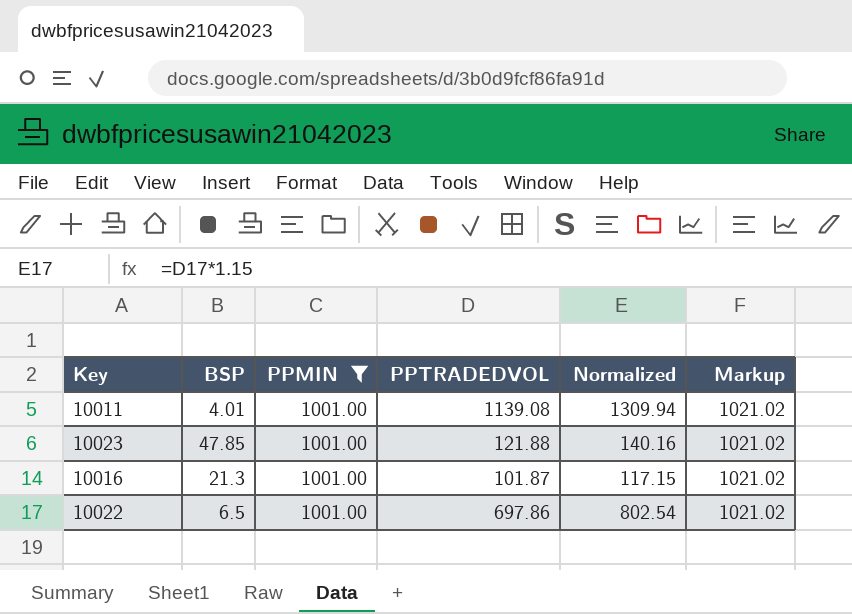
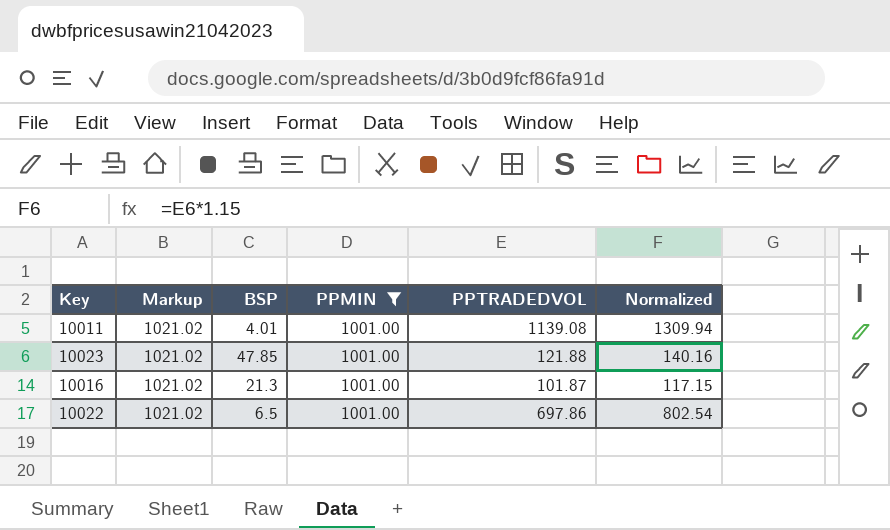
column Markup | position: 6 -> 2

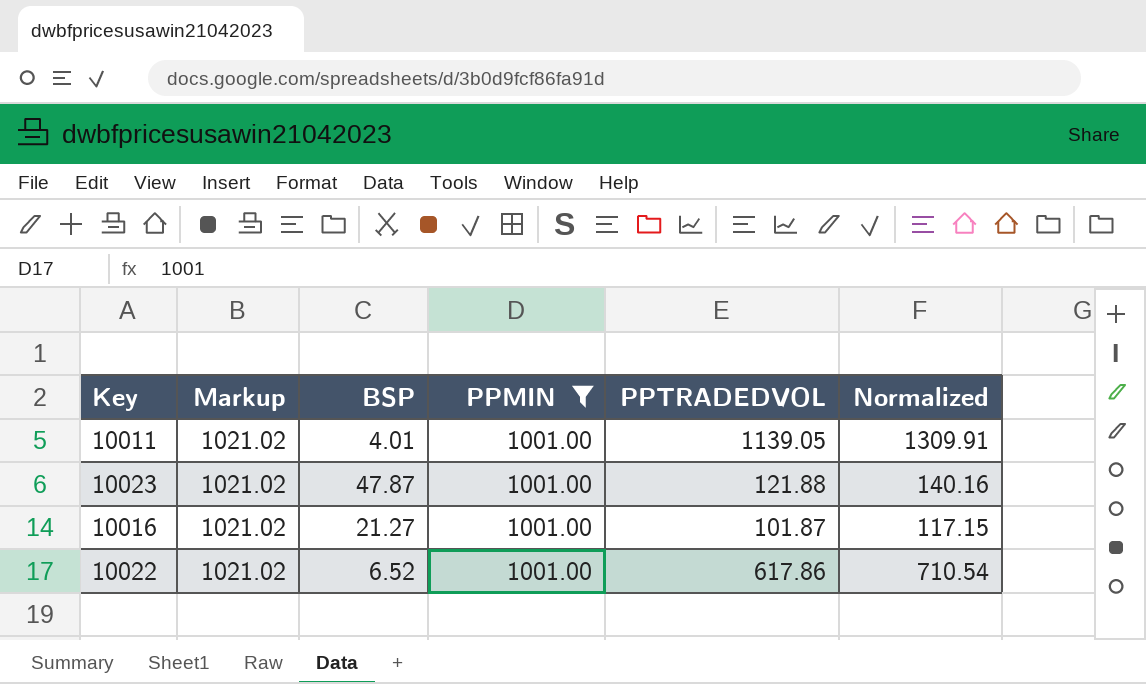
10011 | PPTRADEDVOL: 1139.08 -> 1139.05
10011 | Normalized: 1309.94 -> 1309.91
10023 | BSP: 47.85 -> 47.87
10016 | BSP: 21.3 -> 21.27
10022 | BSP: 6.5 -> 6.52
10022 | PPTRADEDVOL: 697.86 -> 617.86
10022 | Normalized: 802.54 -> 710.54

